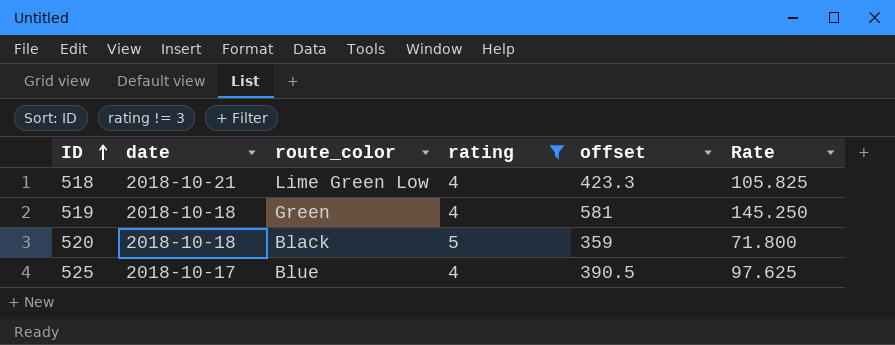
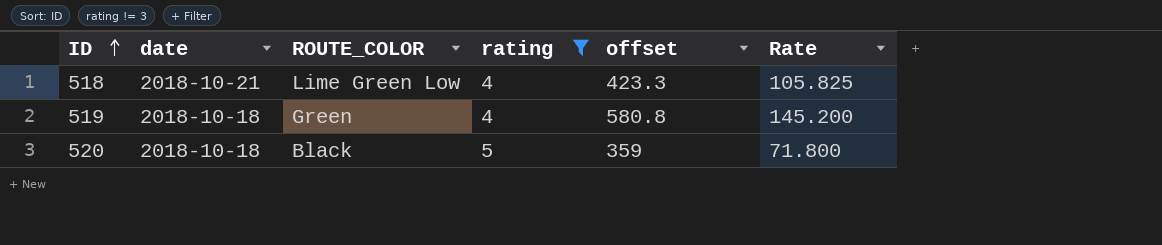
column name: route_color -> ROUTE_COLOR
row 525: 2018-10-17 | Blue | 4 | 390.5 | 97.625 -> none
519 | offset: 581 -> 580.8
519 | Rate: 145.250 -> 145.200

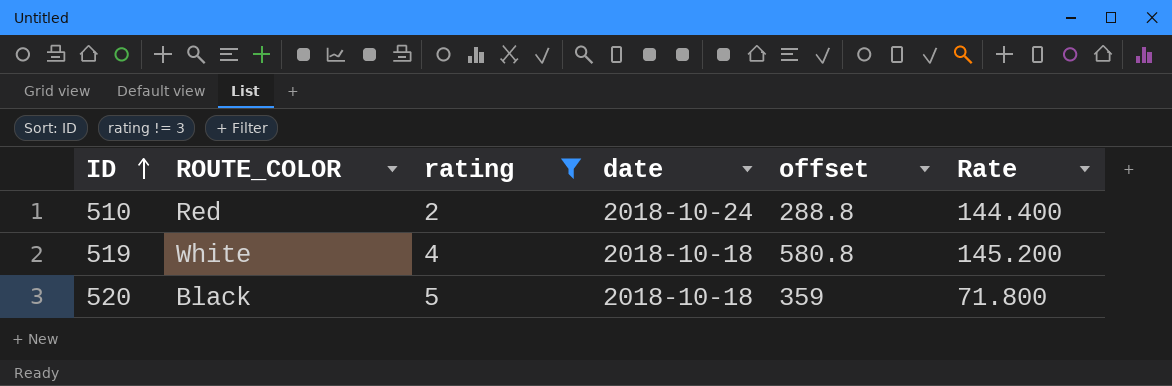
column date | position: 2 -> 4
row 518: 2018-10-21 | Lime Green Low | 4 | 423.3 | 105.825 -> none
row 510: none -> Red | 2 | 2018-10-24 | 288.8 | 144.400
519 | ROUTE_COLOR: Green -> White

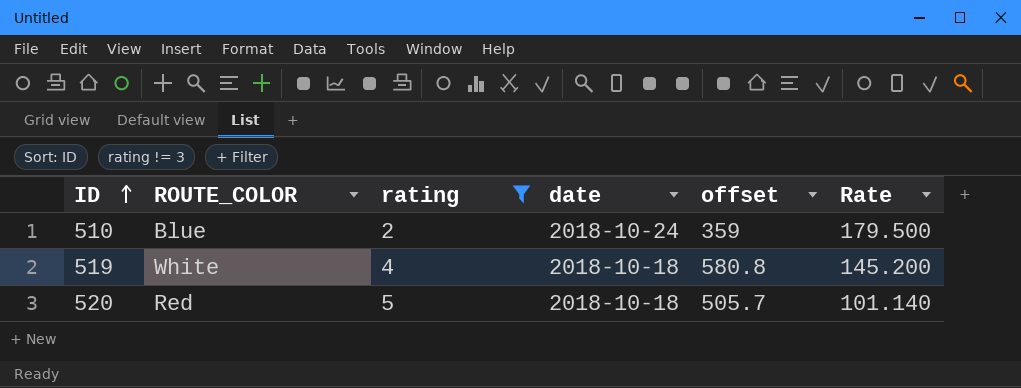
510 | ROUTE_COLOR: Red -> Blue
510 | offset: 288.8 -> 359
510 | Rate: 144.400 -> 179.500
520 | ROUTE_COLOR: Black -> Red
520 | offset: 359 -> 505.7
520 | Rate: 71.800 -> 101.140

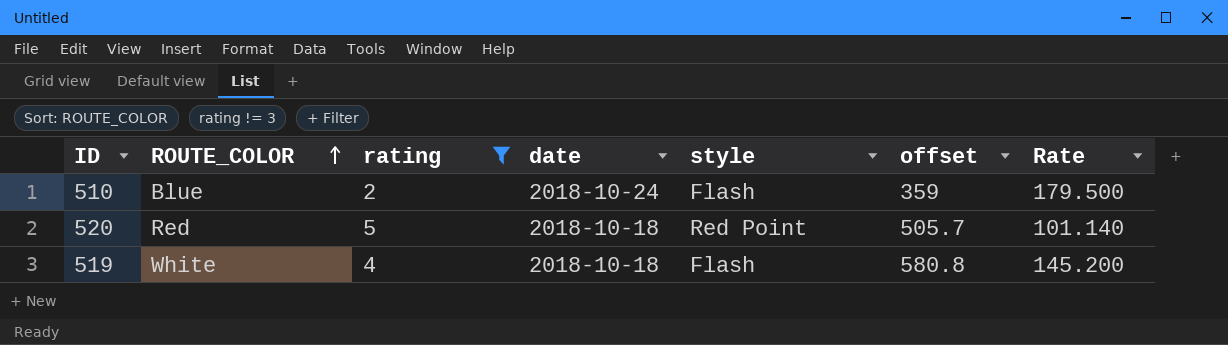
row order: ID ascending -> ROUTE_COLOR ascending
column style | position: none -> 5

